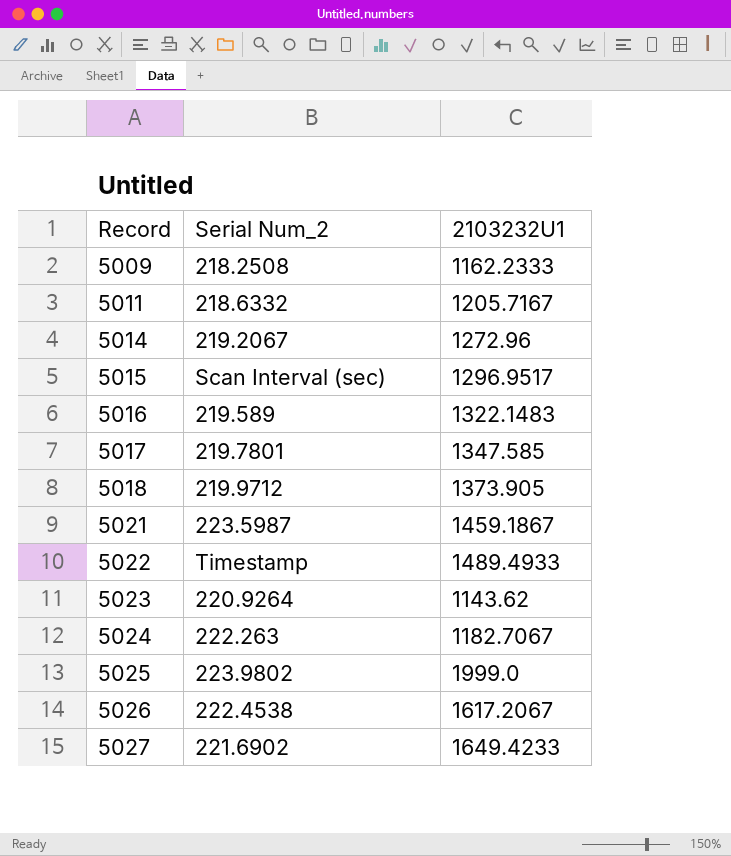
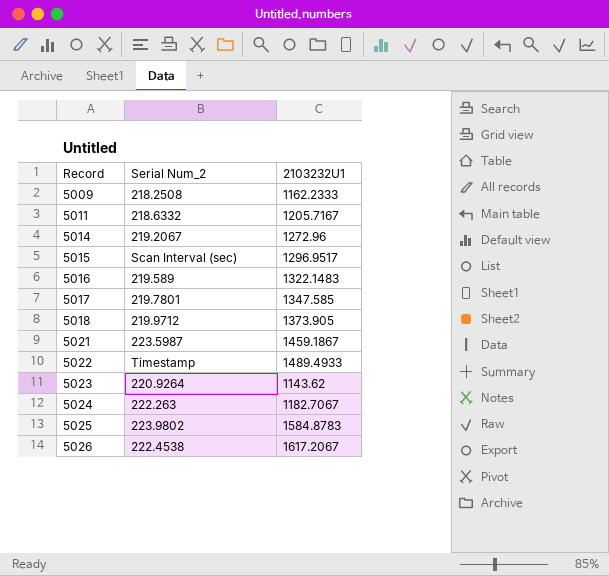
row 5027: 221.6902 | 1649.4233 -> none
5025 | 2103232U1: 1999.0 -> 1584.8783

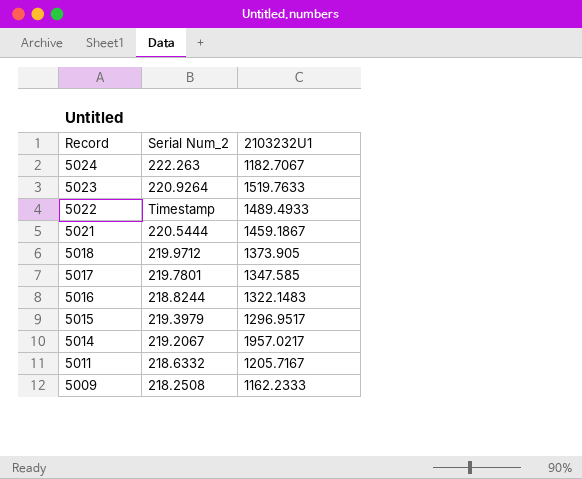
row order: Record ascending -> Record descending
row 5025: 223.9802 | 1584.8783 -> none
row 5026: 222.4538 | 1617.2067 -> none
5023 | 2103232U1: 1143.62 -> 1519.7633
5021 | Serial Num_2: 223.5987 -> 220.5444
5016 | Serial Num_2: 219.589 -> 218.8244
5015 | Serial Num_2: Scan Interval (sec) -> 219.3979
5014 | 2103232U1: 1272.96 -> 1957.0217

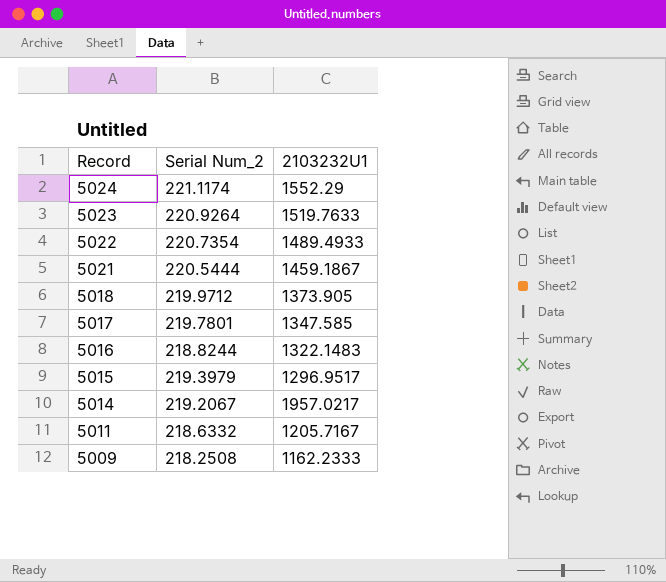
5024 | Serial Num_2: 222.263 -> 221.1174
5024 | 2103232U1: 1182.7067 -> 1552.29
5022 | Serial Num_2: Timestamp -> 220.7354

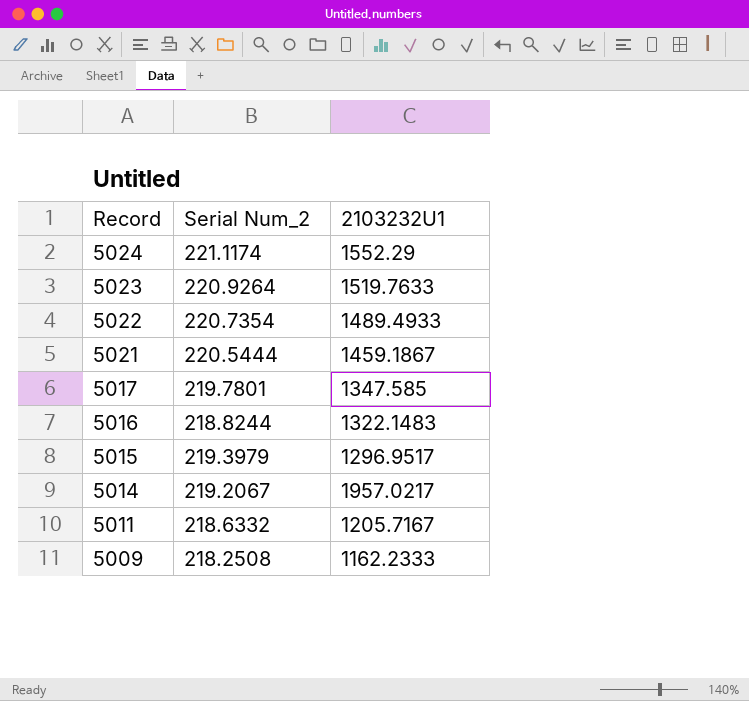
row 5018: 219.9712 | 1373.905 -> none

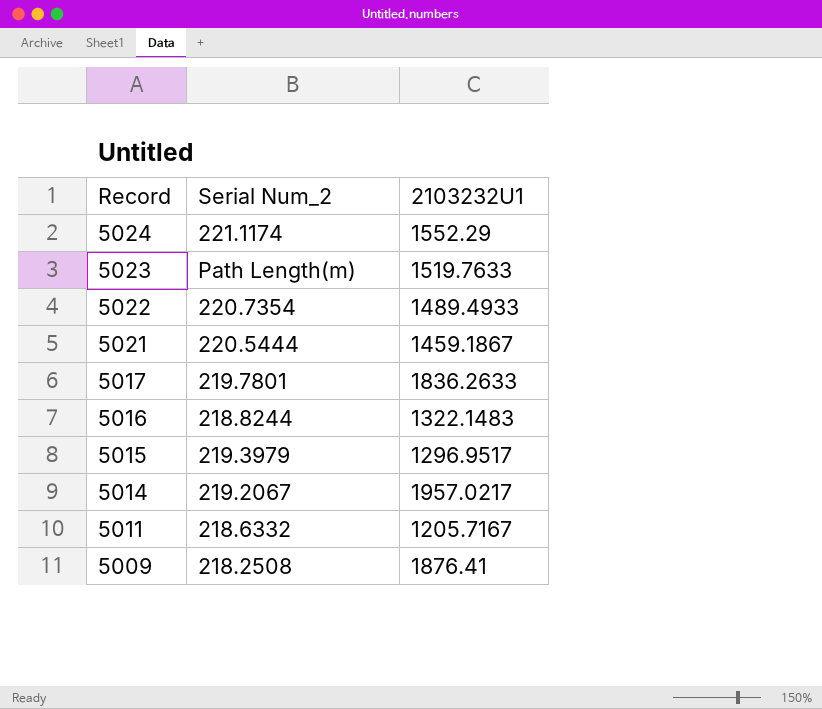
5023 | Serial Num_2: 220.9264 -> Path Length(m)
5017 | 2103232U1: 1347.585 -> 1836.2633
5009 | 2103232U1: 1162.2333 -> 1876.41

